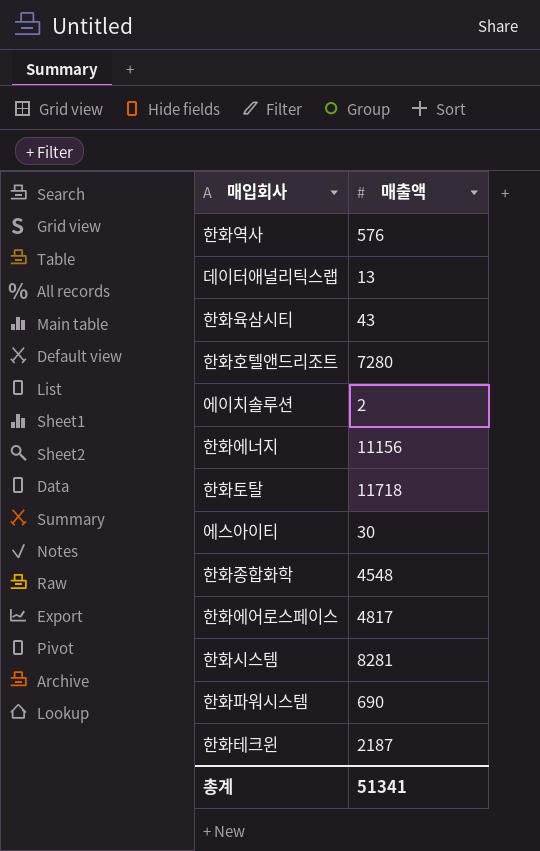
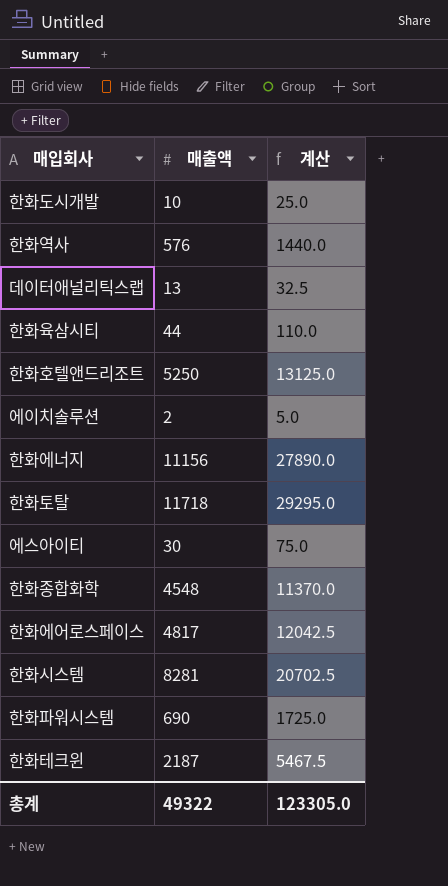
column 계산 | formula: none -> [매출액] * 2.5
row 한화도시개발: none -> 10 | 25.0
한화육삼시티 | 매출액: 43 -> 44
한화호텔앤드리조트 | 매출액: 7280 -> 5250
총계 | 매출액: 51341 -> 49322

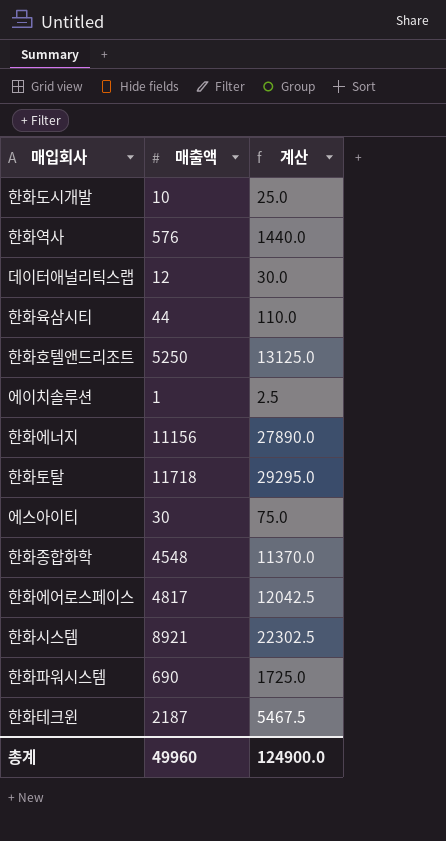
데이터애널리틱스랩 | 매출액: 13 -> 12
데이터애널리틱스랩 | 계산: 32.5 -> 30.0
에이치솔루션 | 매출액: 2 -> 1
에이치솔루션 | 계산: 5.0 -> 2.5
한화시스템 | 매출액: 8281 -> 8921
한화시스템 | 계산: 20702.5 -> 22302.5
총계 | 매출액: 49322 -> 49960
총계 | 계산: 123305.0 -> 124900.0

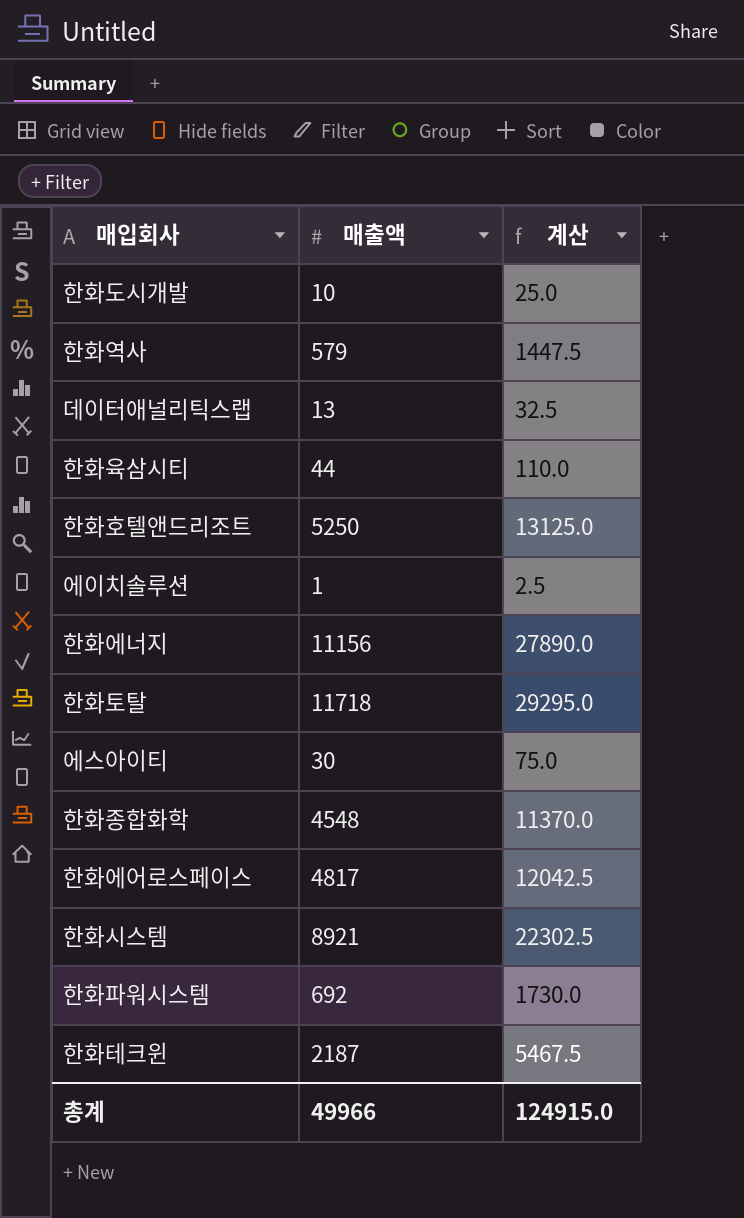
한화역사 | 매출액: 576 -> 579
한화역사 | 계산: 1440.0 -> 1447.5
데이터애널리틱스랩 | 매출액: 12 -> 13
데이터애널리틱스랩 | 계산: 30.0 -> 32.5
한화파워시스템 | 매출액: 690 -> 692
한화파워시스템 | 계산: 1725.0 -> 1730.0
총계 | 매출액: 49960 -> 49966
총계 | 계산: 124900.0 -> 124915.0

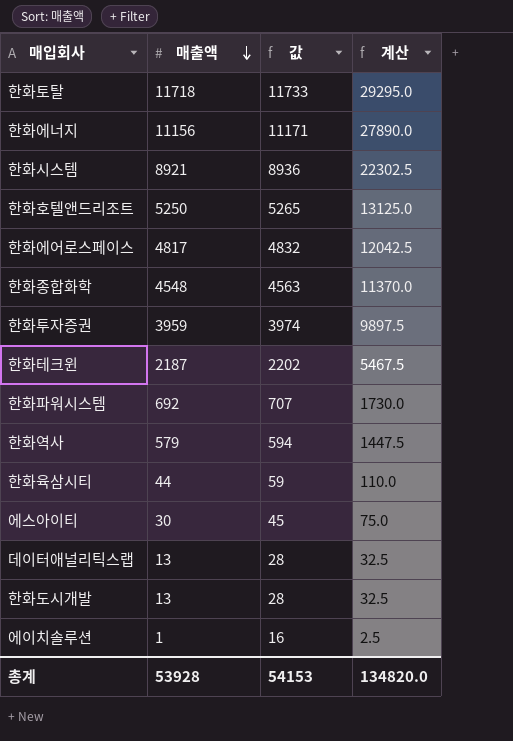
row order: none -> 매출액 descending
column 값 | formula: none -> [매출액] + 15
row 한화투자증권: none -> 3959 | 3974 | 9897.5
한화도시개발 | 매출액: 10 -> 13
한화도시개발 | 계산: 25.0 -> 32.5
총계 | 매출액: 49966 -> 53928
총계 | 계산: 124915.0 -> 134820.0

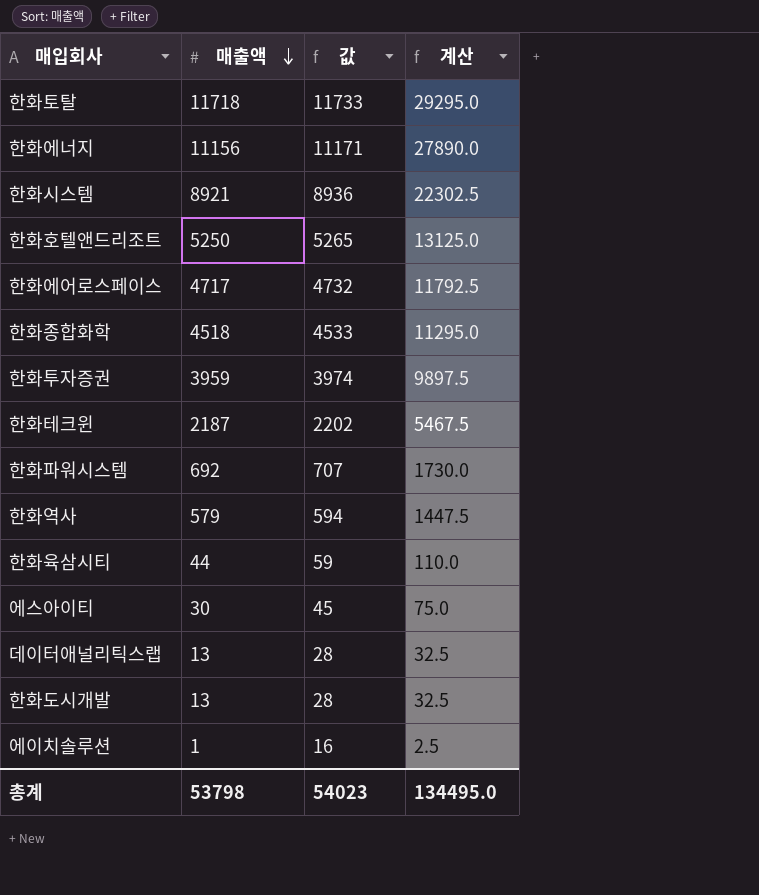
한화에어로스페이스 | 매출액: 4817 -> 4717
한화에어로스페이스 | 값: 4832 -> 4732
한화에어로스페이스 | 계산: 12042.5 -> 11792.5
한화종합화학 | 매출액: 4548 -> 4518
한화종합화학 | 값: 4563 -> 4533
한화종합화학 | 계산: 11370.0 -> 11295.0
총계 | 매출액: 53928 -> 53798
총계 | 값: 54153 -> 54023
총계 | 계산: 134820.0 -> 134495.0

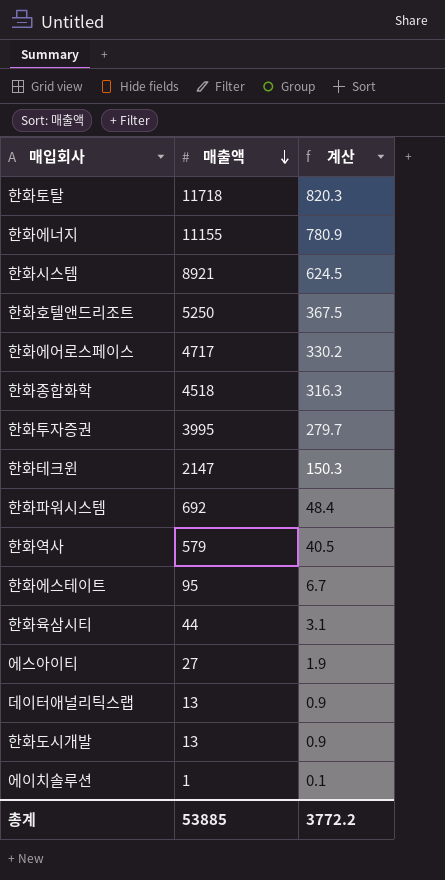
column 값 | formula: [매출액] + 15 -> none
column 계산 | formula: [매출액] * 2.5 -> [매출액] * 0.07
한화에너지 | 매출액: 11156 -> 11155
한화투자증권 | 매출액: 3959 -> 3995
한화테크윈 | 매출액: 2187 -> 2147
row 한화에스테이트: none -> 95 | 6.7
에스아이티 | 매출액: 30 -> 27
총계 | 매출액: 53798 -> 53885
총계 | 계산: 134495.0 -> 3772.2

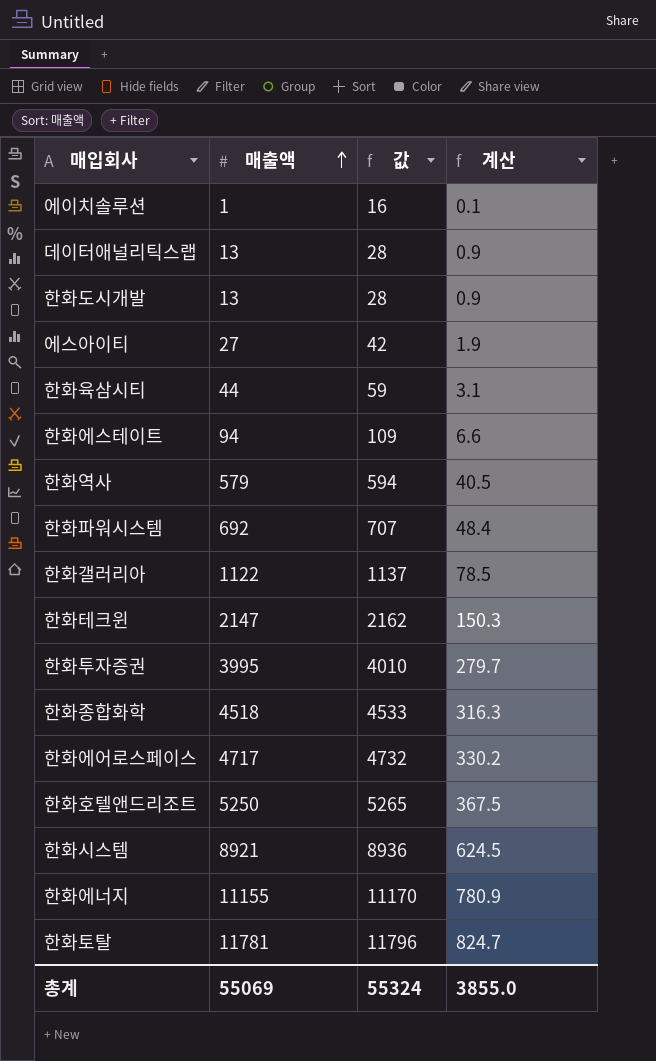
row order: 매출액 descending -> 매출액 ascending
column 값 | formula: none -> [매출액] + 15
한화에스테이트 | 매출액: 95 -> 94
한화에스테이트 | 계산: 6.7 -> 6.6
row 한화갤러리아: none -> 1122 | 1137 | 78.5
한화토탈 | 매출액: 11718 -> 11781
한화토탈 | 계산: 820.3 -> 824.7
총계 | 매출액: 53885 -> 55069
총계 | 계산: 3772.2 -> 3855.0

